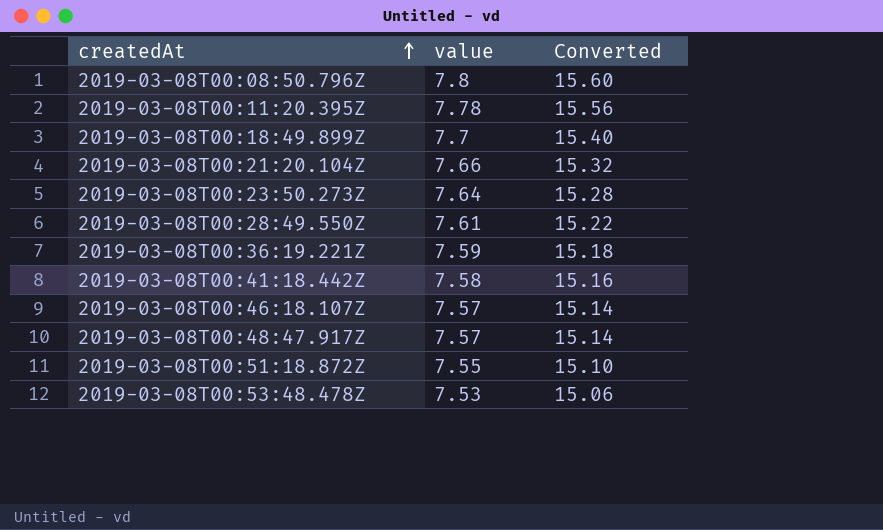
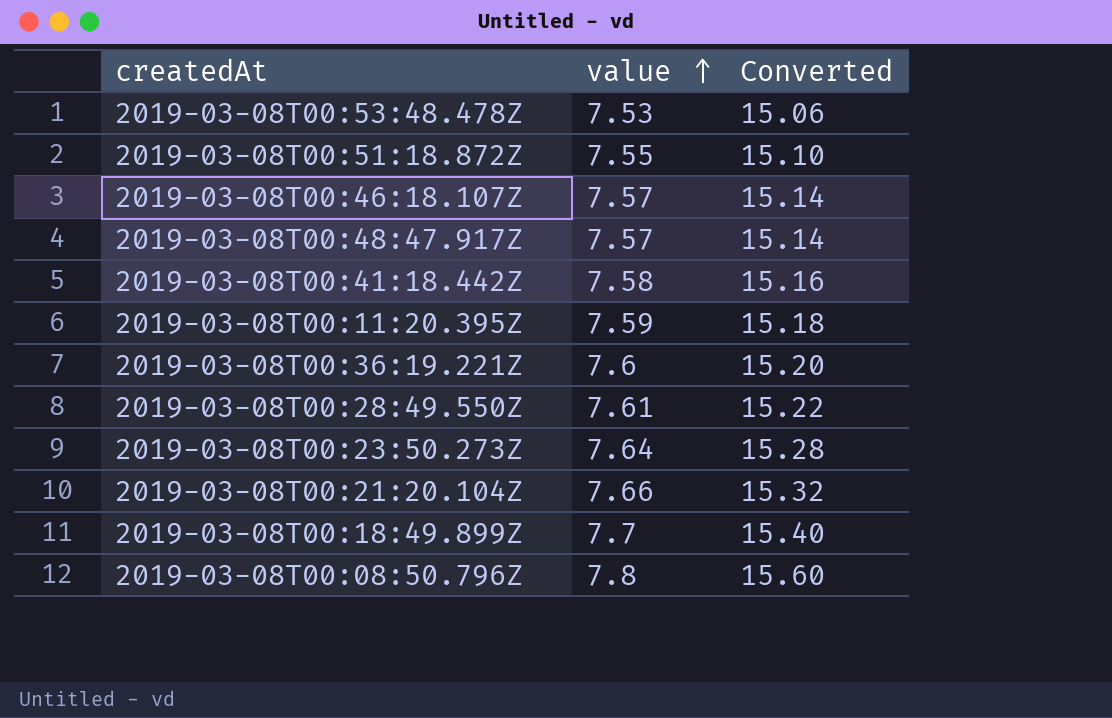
row order: createdAt ascending -> value ascending
2019-03-08T00:11:20.395Z | value: 7.78 -> 7.59
2019-03-08T00:11:20.395Z | Converted: 15.56 -> 15.18
2019-03-08T00:36:19.221Z | value: 7.59 -> 7.6
2019-03-08T00:36:19.221Z | Converted: 15.18 -> 15.20

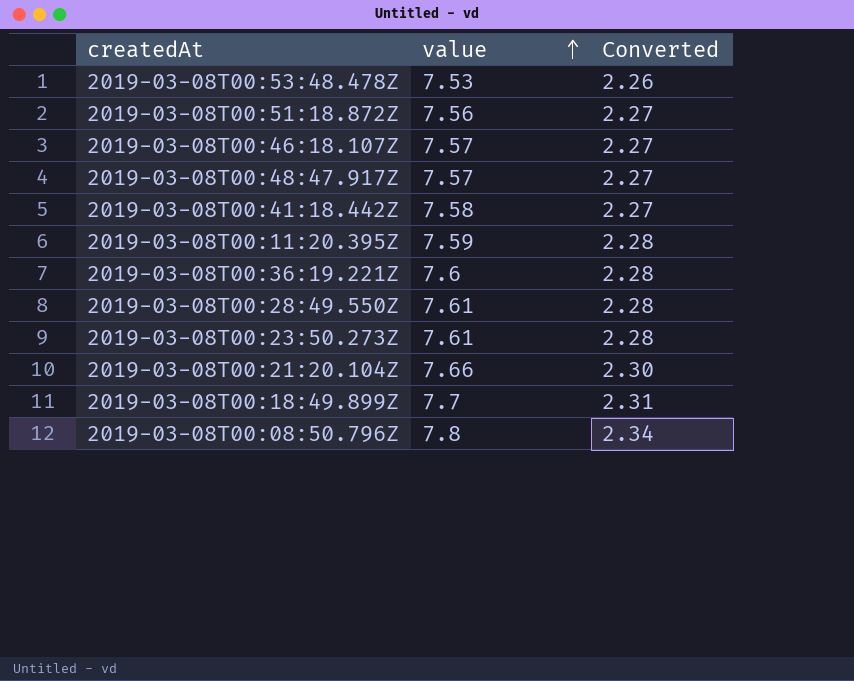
column Converted | formula: [value] * 2 -> [value] * 0.3
2019-03-08T00:51:18.872Z | value: 7.55 -> 7.56
2019-03-08T00:23:50.273Z | value: 7.64 -> 7.61

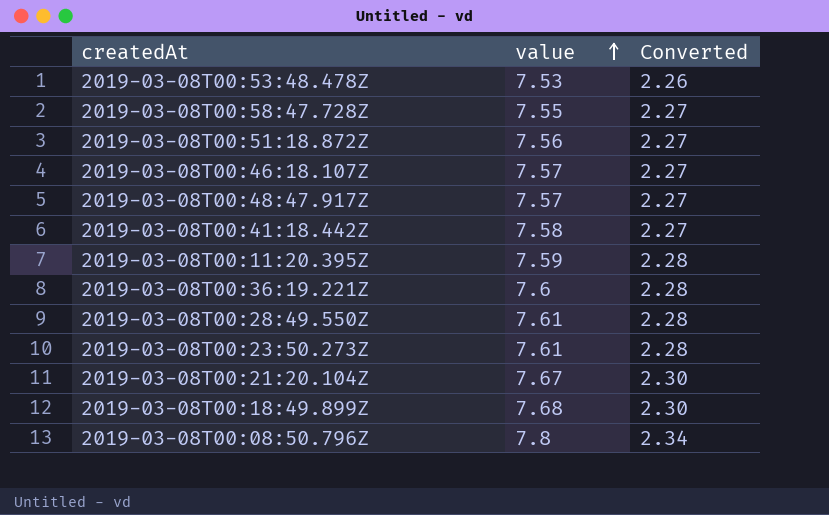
row 2019-03-08T00:58:47.728Z: none -> 7.55 | 2.27
2019-03-08T00:21:20.104Z | value: 7.66 -> 7.67
2019-03-08T00:18:49.899Z | value: 7.7 -> 7.68
2019-03-08T00:18:49.899Z | Converted: 2.31 -> 2.30

